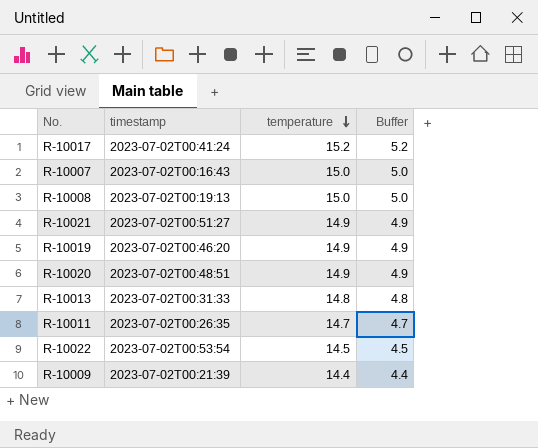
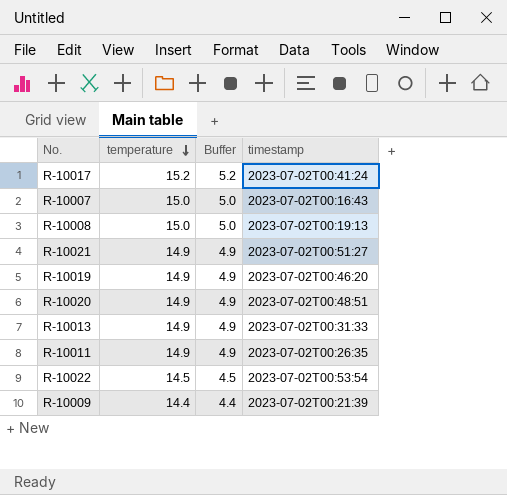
column timestamp | position: 2 -> 4
R-10013 | temperature: 14.8 -> 14.9
R-10013 | Buffer: 4.8 -> 4.9
R-10011 | temperature: 14.7 -> 14.9
R-10011 | Buffer: 4.7 -> 4.9

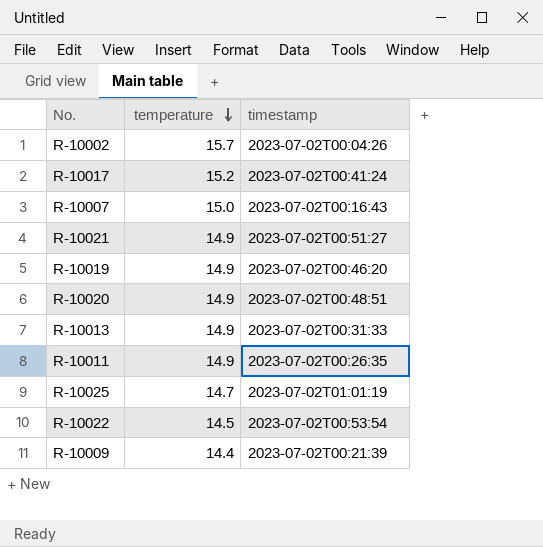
column Buffer | formula: [temperature] - 10 -> none
row R-10008: 15.0 | 5.0 | 2023-07-02T00:19:13 -> none
row R-10002: none -> 15.7 | 2023-07-02T00:04:26
row R-10025: none -> 14.7 | 2023-07-02T01:01:19

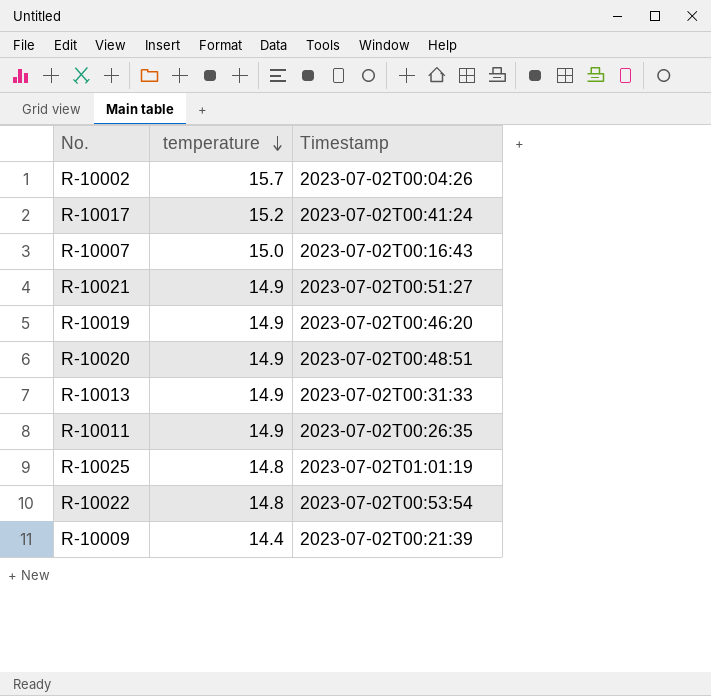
column name: timestamp -> Timestamp
R-10025 | temperature: 14.7 -> 14.8
R-10022 | temperature: 14.5 -> 14.8

